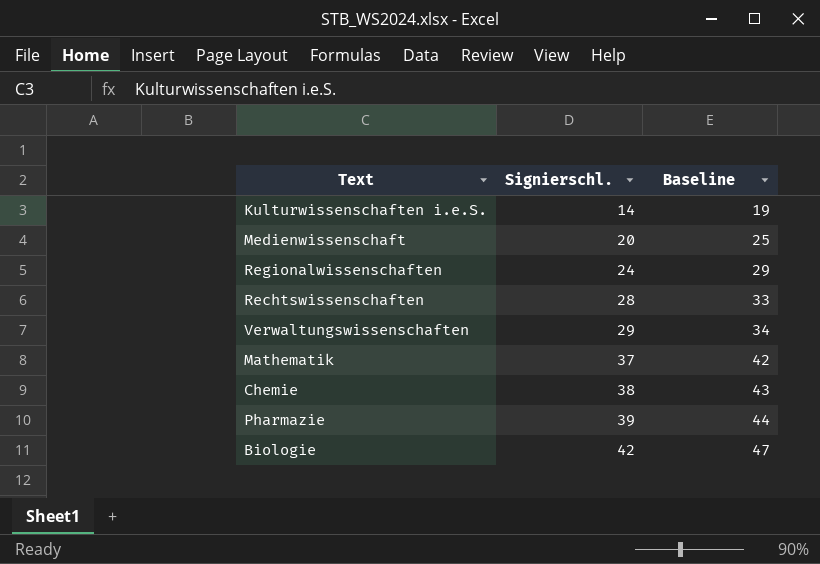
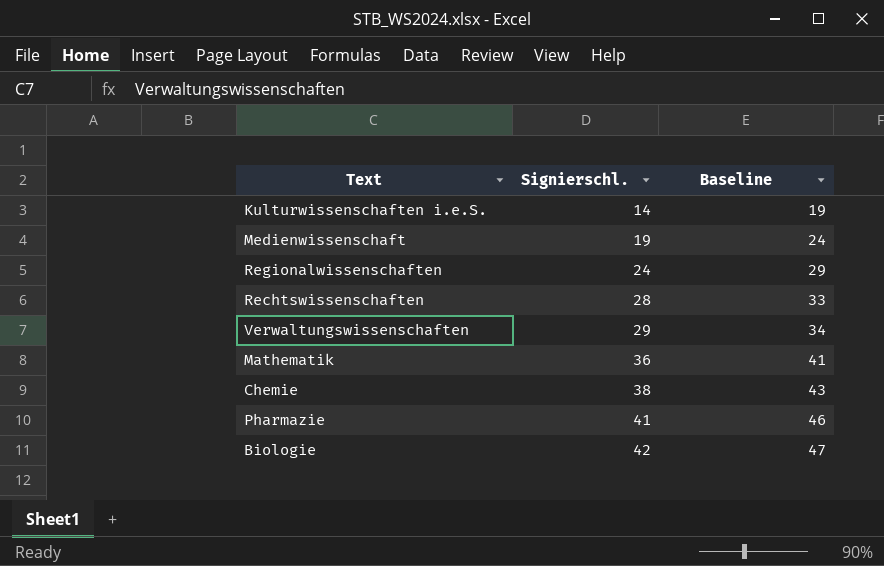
Medienwissenschaft | Signierschl.: 20 -> 19
Medienwissenschaft | Baseline: 25 -> 24
Mathematik | Signierschl.: 37 -> 36
Mathematik | Baseline: 42 -> 41
Pharmazie | Signierschl.: 39 -> 41
Pharmazie | Baseline: 44 -> 46

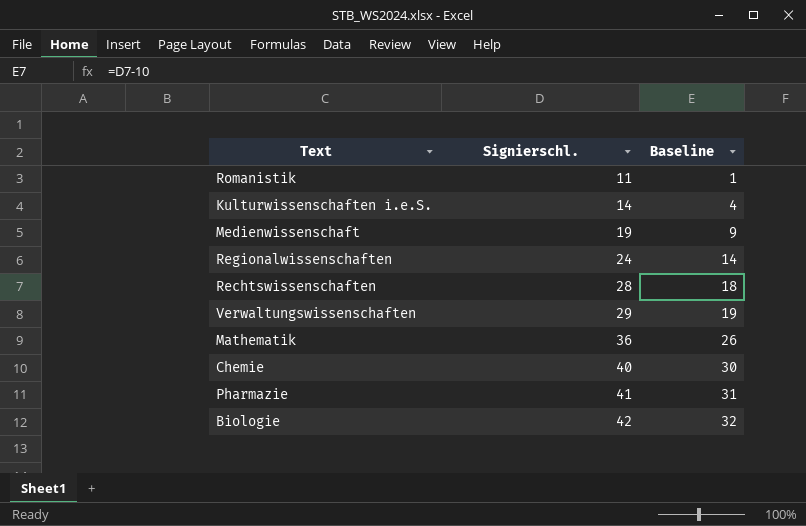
column Baseline | formula: [Signierschl.] + 5 -> [Signierschl.] - 10
row Romanistik: none -> 11 | 1
Chemie | Signierschl.: 38 -> 40

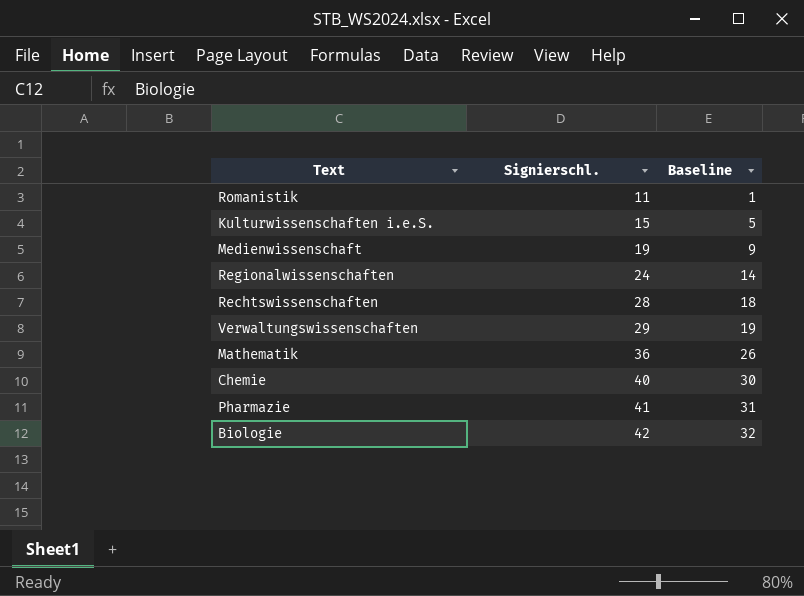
Kulturwissenschaften i.e.S. | Signierschl.: 14 -> 15
Kulturwissenschaften i.e.S. | Baseline: 4 -> 5

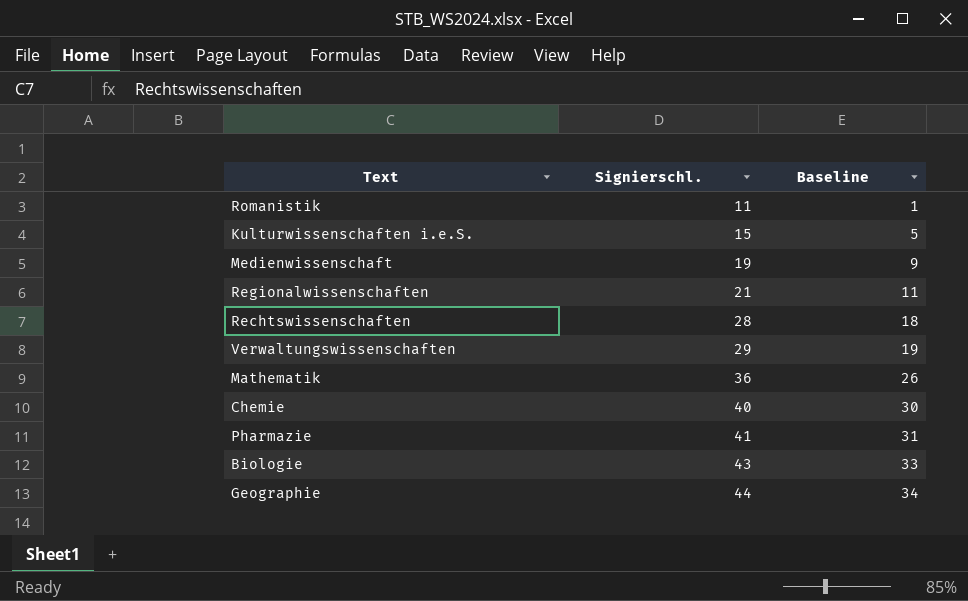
Regionalwissenschaften | Signierschl.: 24 -> 21
Regionalwissenschaften | Baseline: 14 -> 11
Biologie | Signierschl.: 42 -> 43
Biologie | Baseline: 32 -> 33
row Geographie: none -> 44 | 34

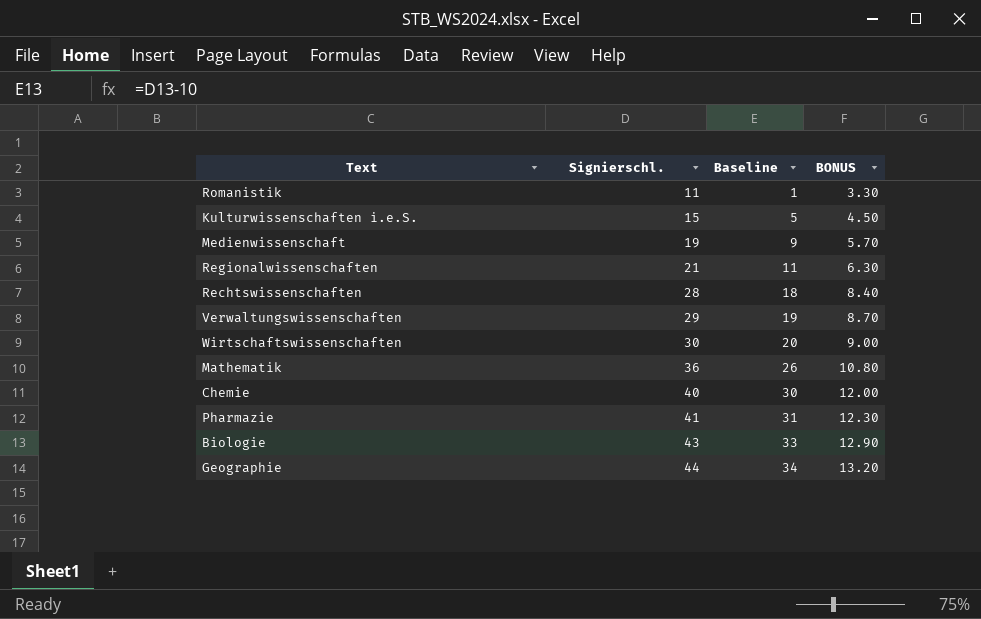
column BONUS | formula: none -> [Signierschl.] * 0.3
row Wirtschaftswissenschaften: none -> 30 | 20 | 9.00

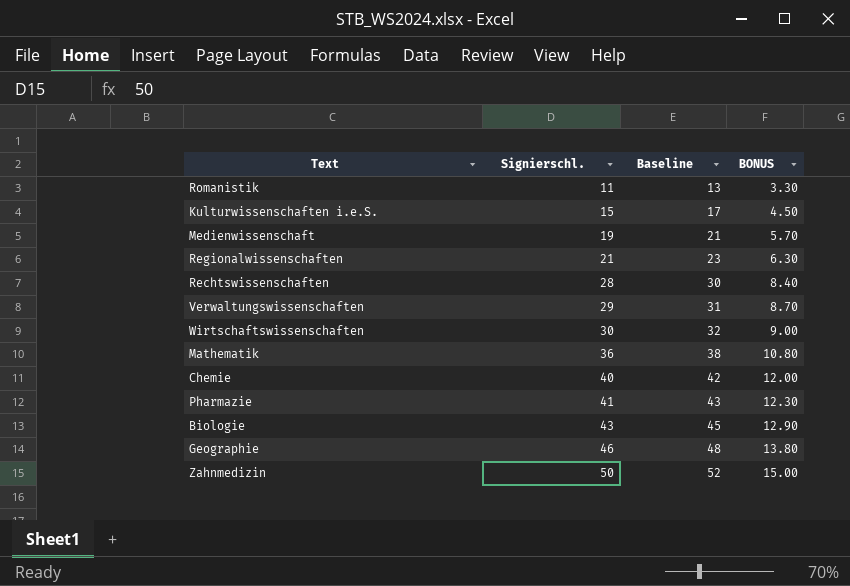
column Baseline | formula: [Signierschl.] - 10 -> [Signierschl.] + 2
Geographie | Signierschl.: 44 -> 46
Geographie | BONUS: 13.20 -> 13.80
row Zahnmedizin: none -> 50 | 52 | 15.00

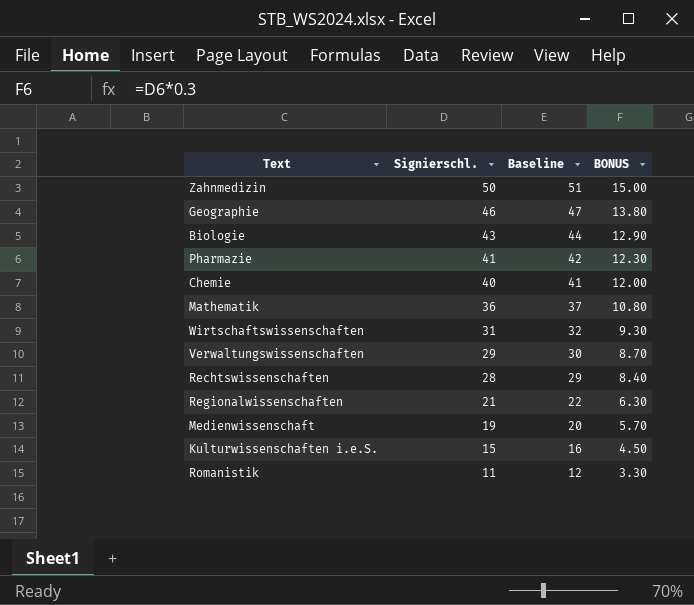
row order: Signierschl. ascending -> Signierschl. descending
column Baseline | formula: [Signierschl.] + 2 -> [Signierschl.] + 1
Wirtschaftswissenschaften | Signierschl.: 30 -> 31
Wirtschaftswissenschaften | BONUS: 9.00 -> 9.30

